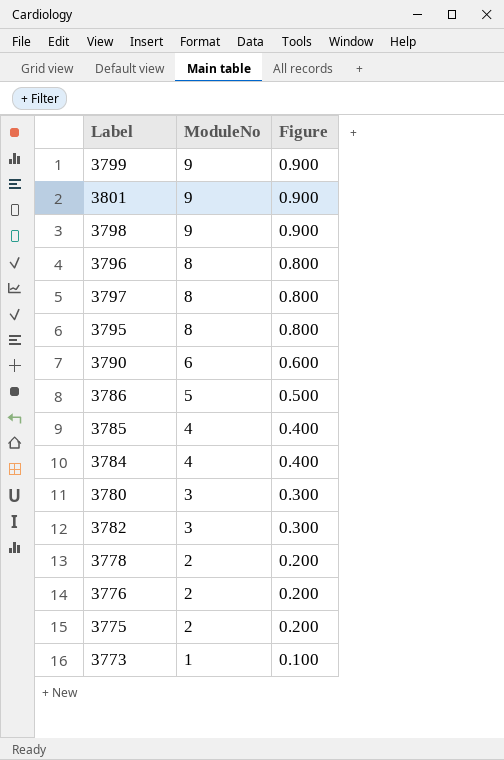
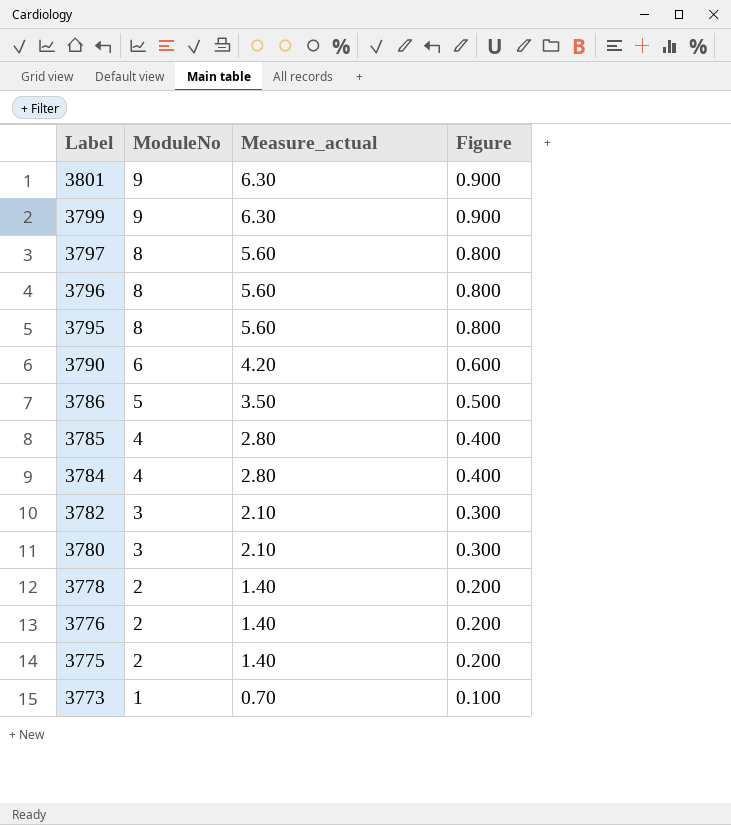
row order: ModuleNo descending -> Label descending
column Measure_actual | formula: none -> [ModuleNo] * 0.7
row 3798: 9 | 0.900 -> none

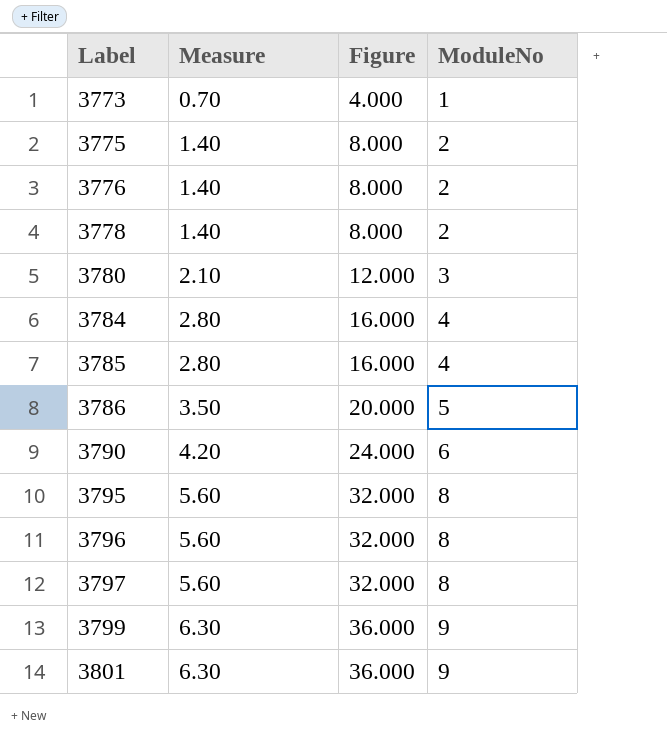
row order: Label descending -> Label ascending
column name: Measure_actual -> Measure
column Figure | formula: [ModuleNo] * 0.1 -> [ModuleNo] * 4
column ModuleNo | position: 2 -> 4
row 3782: 3 | 2.10 | 0.300 -> none

